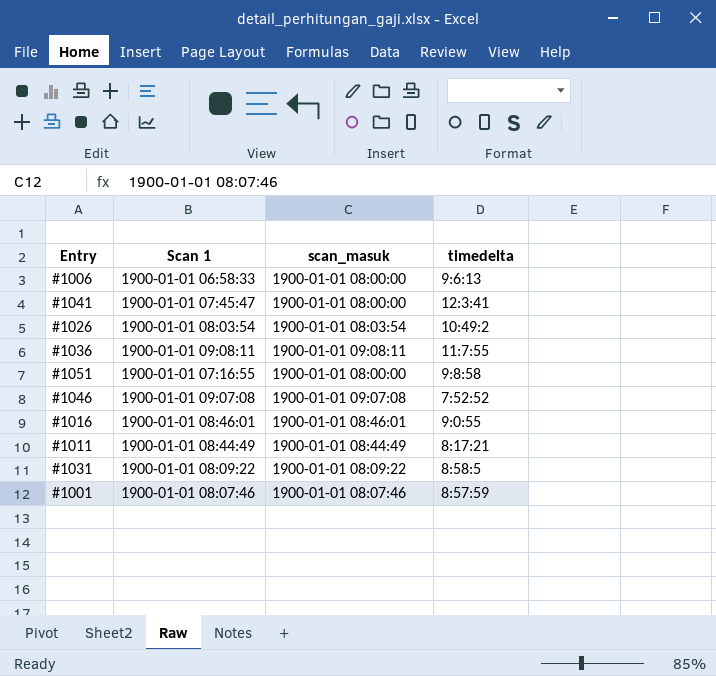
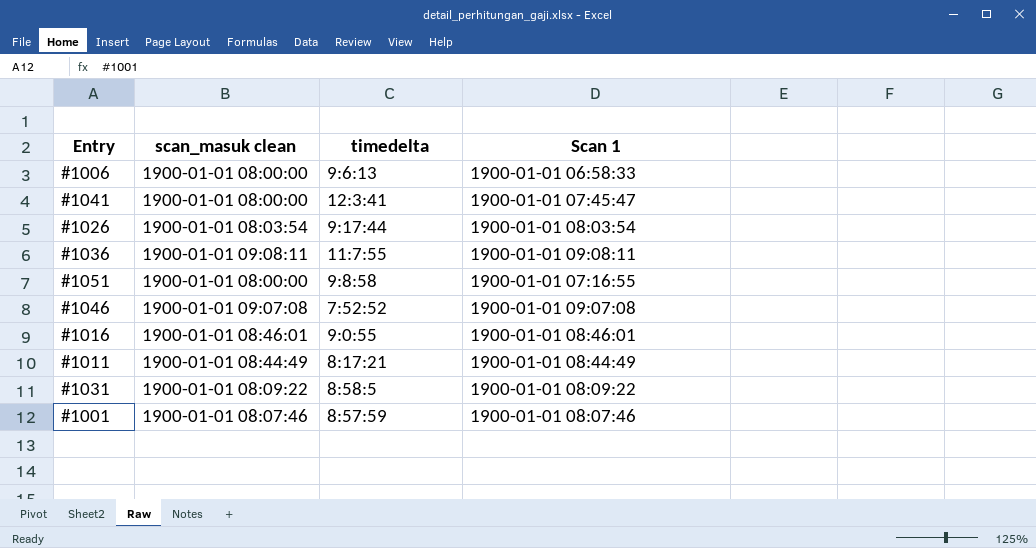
column name: scan_masuk -> scan_masuk clean
column Scan 1 | position: 2 -> 4
#1026 | timedelta: 10:49:2 -> 9:17:44

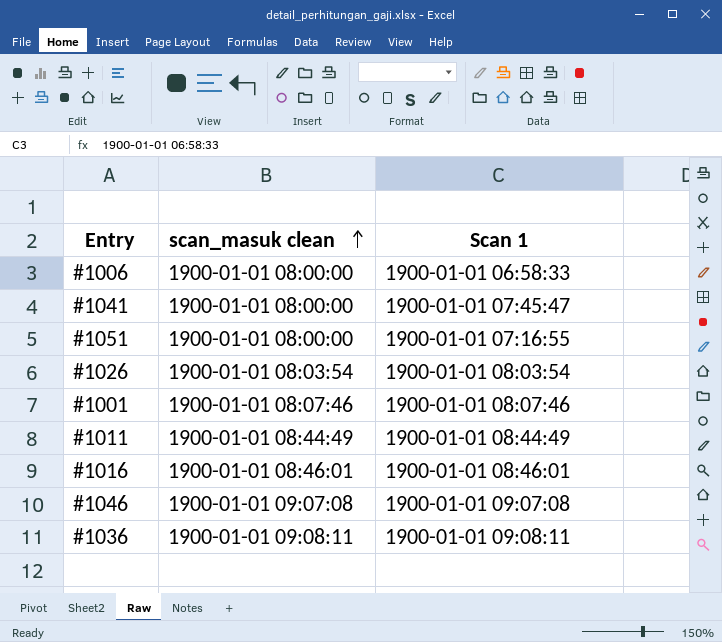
row order: none -> scan_masuk clean ascending
column timedelta | position: 3 -> none
row #1031: 1900-01-01 08:09:22 | 8:58:5 | 1900-01-01 08:09:22 -> none

